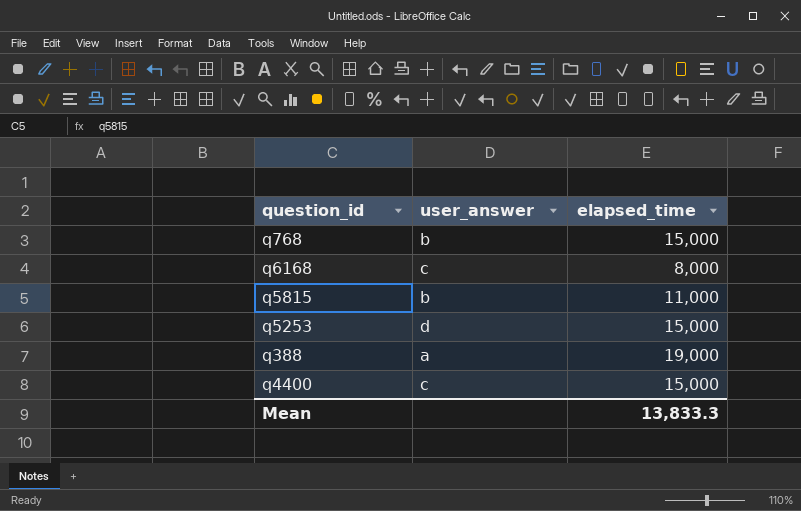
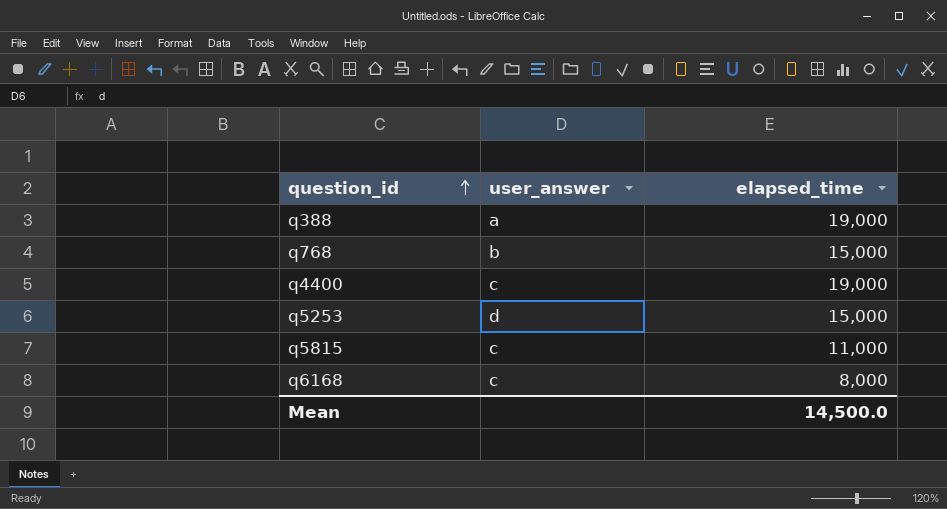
row order: none -> question_id ascending
q4400 | elapsed_time: 15,000 -> 19,000
q5815 | user_answer: b -> c
Mean | elapsed_time: 13,833.3 -> 14,500.0

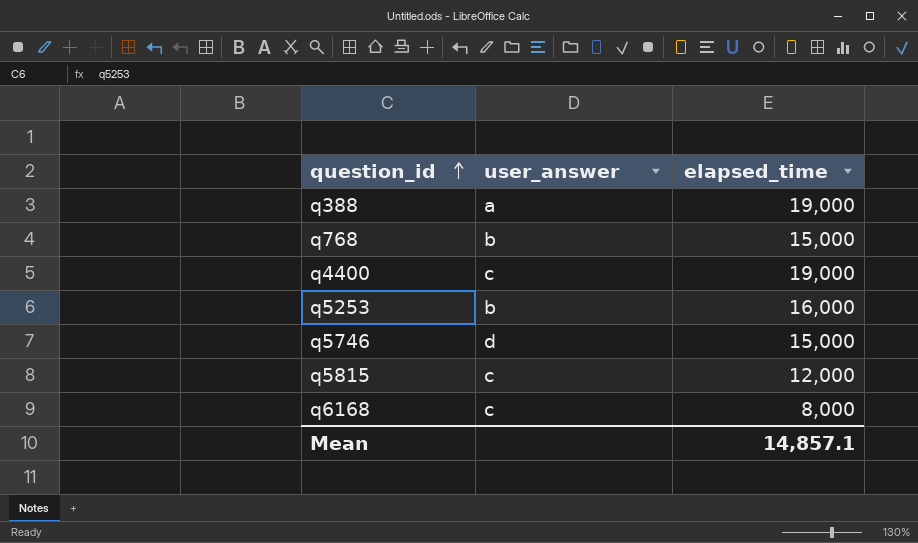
q5253 | user_answer: d -> b
q5253 | elapsed_time: 15,000 -> 16,000
row q5746: none -> d | 15,000
q5815 | elapsed_time: 11,000 -> 12,000
Mean | elapsed_time: 14,500.0 -> 14,857.1

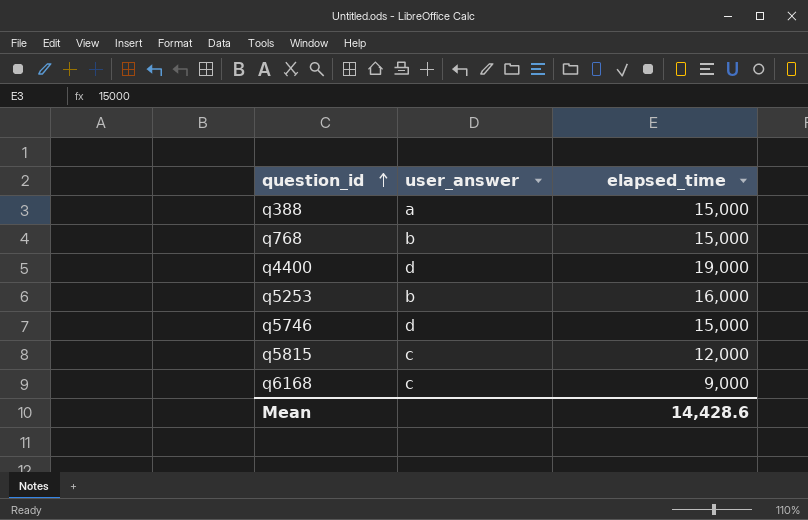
q388 | elapsed_time: 19,000 -> 15,000
q4400 | user_answer: c -> d
q6168 | elapsed_time: 8,000 -> 9,000
Mean | elapsed_time: 14,857.1 -> 14,428.6

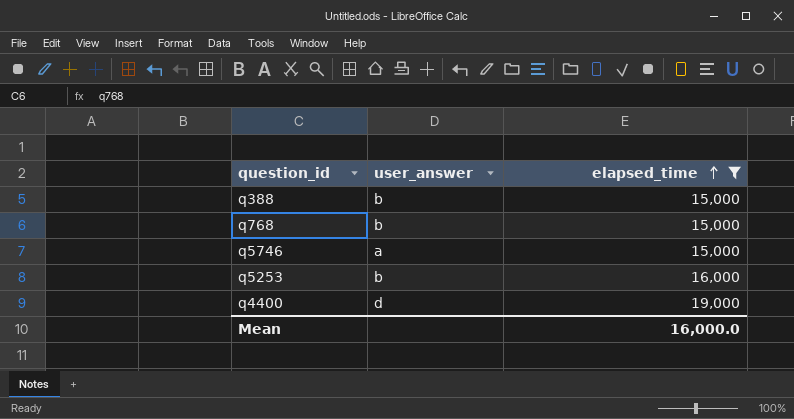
filter: none -> elapsed_time >= 15,000
row order: question_id ascending -> elapsed_time ascending
q388 | user_answer: a -> b
q5746 | user_answer: d -> a
Mean | elapsed_time: 14,428.6 -> 16,000.0

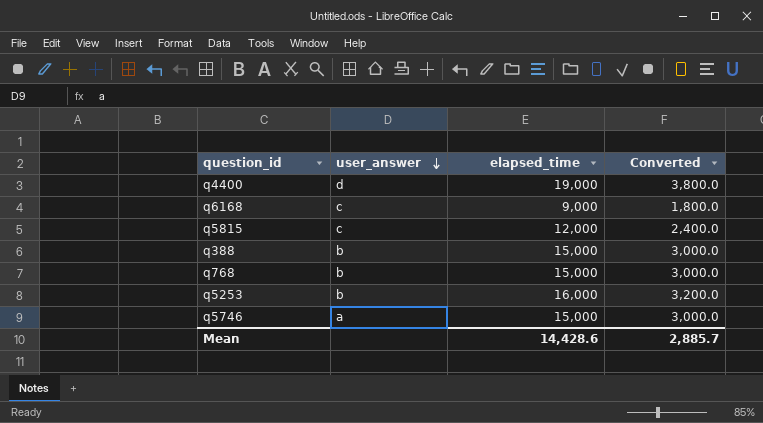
filter: elapsed_time >= 15,000 -> none
row order: elapsed_time ascending -> user_answer descending
column Converted | formula: none -> [elapsed_time] * 0.2
Mean | elapsed_time: 16,000.0 -> 14,428.6

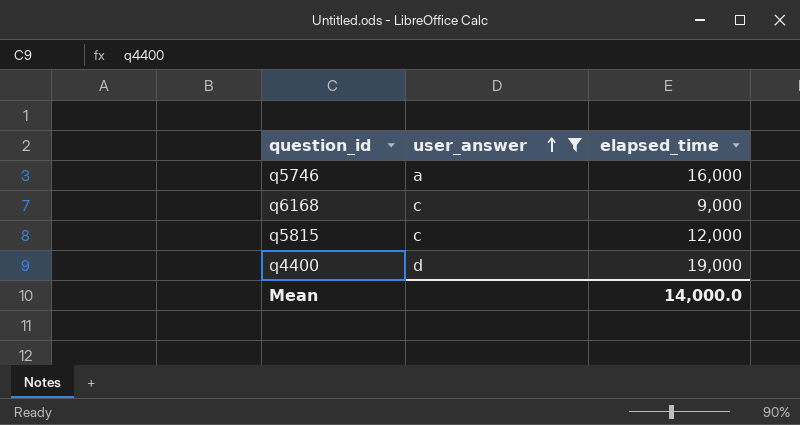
filter: none -> user_answer != b
row order: user_answer descending -> user_answer ascending
column Converted | formula: [elapsed_time] * 0.2 -> none
q5746 | elapsed_time: 15,000 -> 16,000
Mean | elapsed_time: 14,428.6 -> 14,000.0

